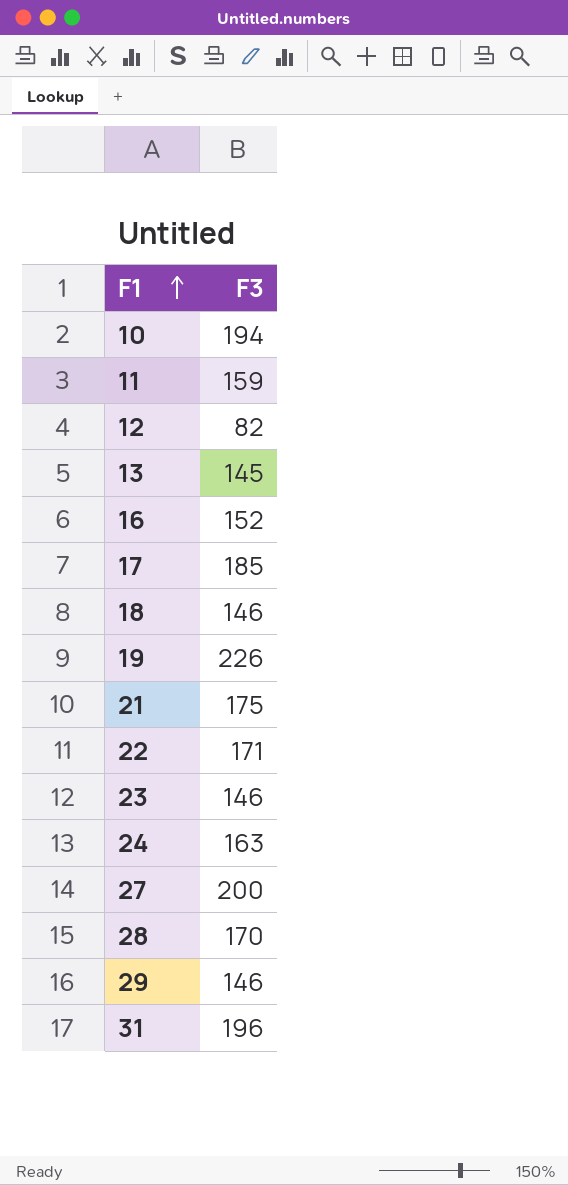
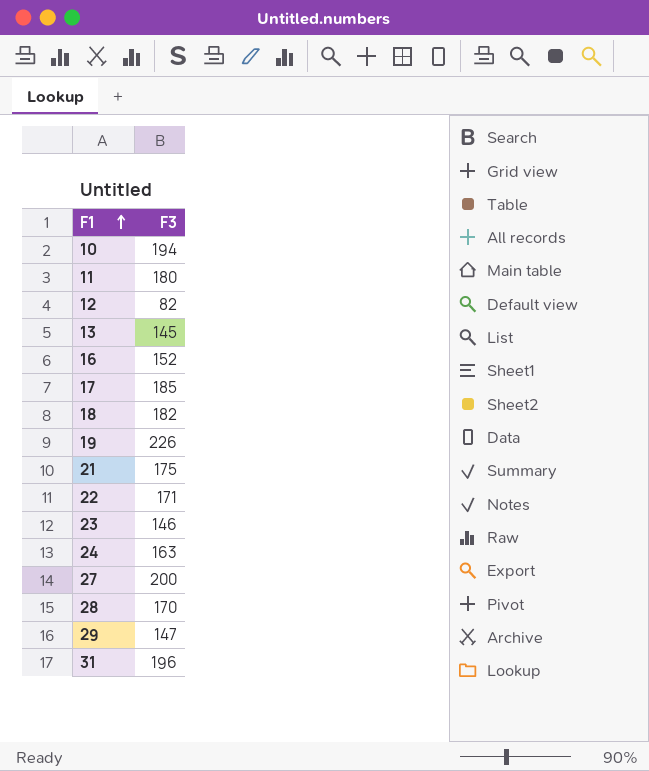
11 | F3: 159 -> 180
18 | F3: 146 -> 182
29 | F3: 146 -> 147

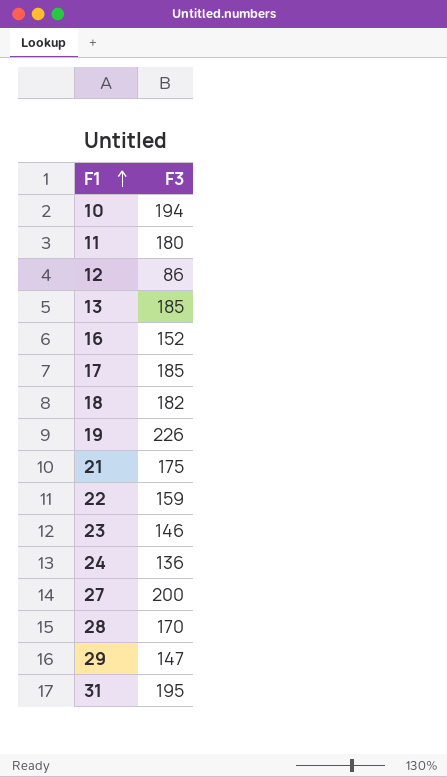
12 | F3: 82 -> 86
13 | F3: 145 -> 185
22 | F3: 171 -> 159
24 | F3: 163 -> 136
31 | F3: 196 -> 195

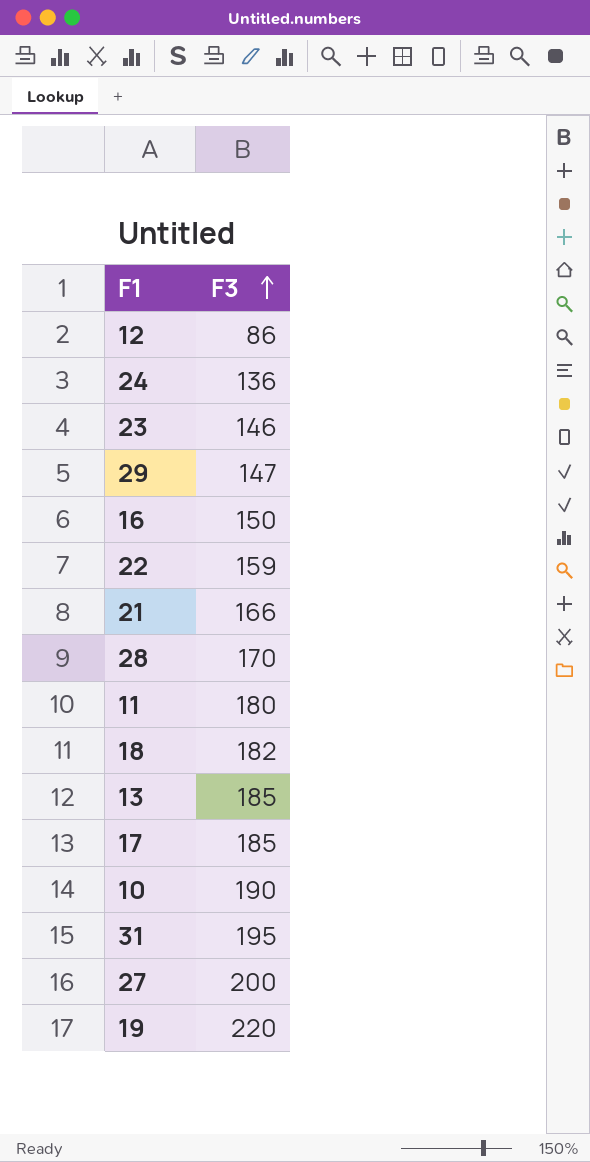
row order: F1 ascending -> F3 ascending
16 | F3: 152 -> 150
21 | F3: 175 -> 166
10 | F3: 194 -> 190
19 | F3: 226 -> 220

